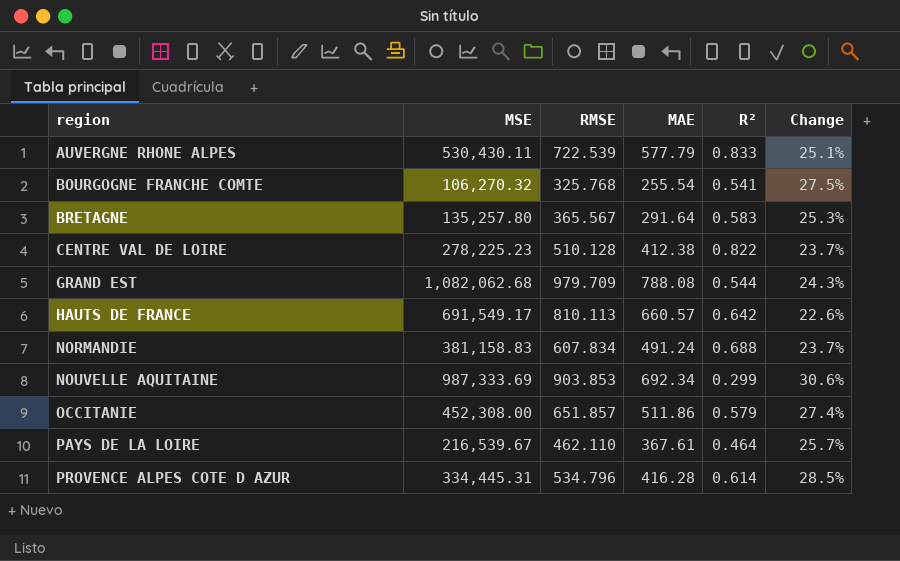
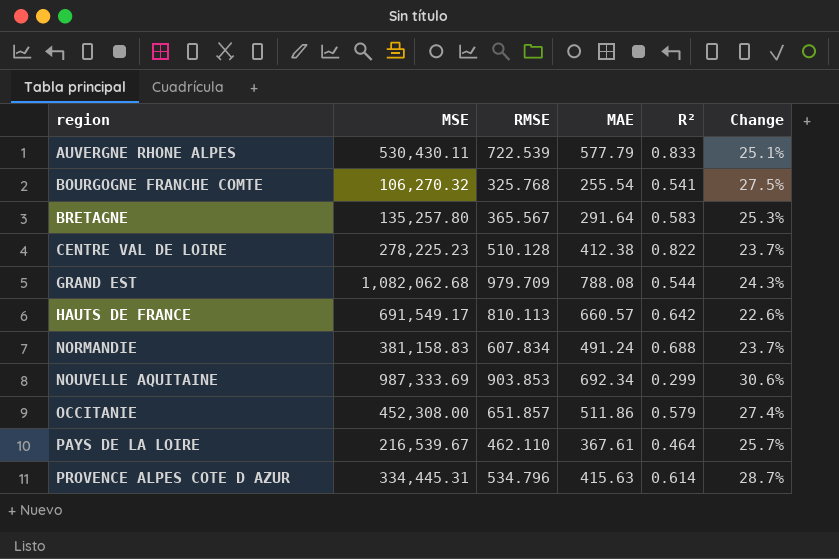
PROVENCE ALPES COTE D AZUR | MAE: 416.28 -> 415.63
PROVENCE ALPES COTE D AZUR | Change: 28.5% -> 28.7%

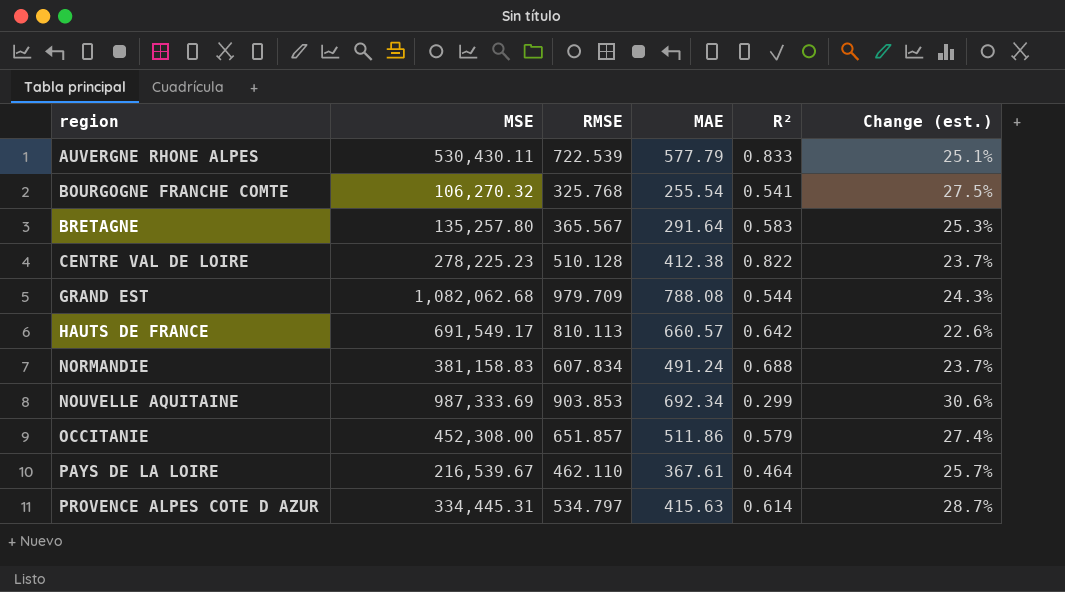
column name: Change -> Change (est.)
PROVENCE ALPES COTE D AZUR | RMSE: 534.796 -> 534.797

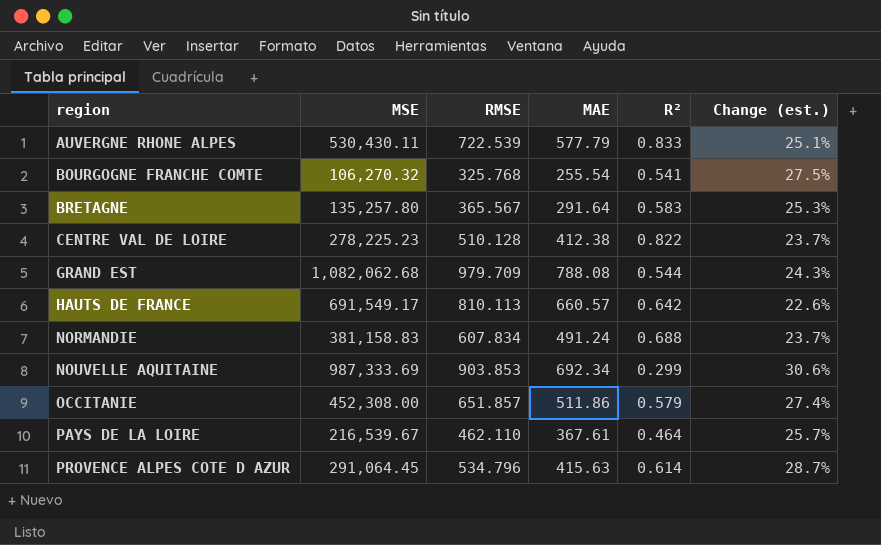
PROVENCE ALPES COTE D AZUR | MSE: 334,445.31 -> 291,064.45
PROVENCE ALPES COTE D AZUR | RMSE: 534.797 -> 534.796

